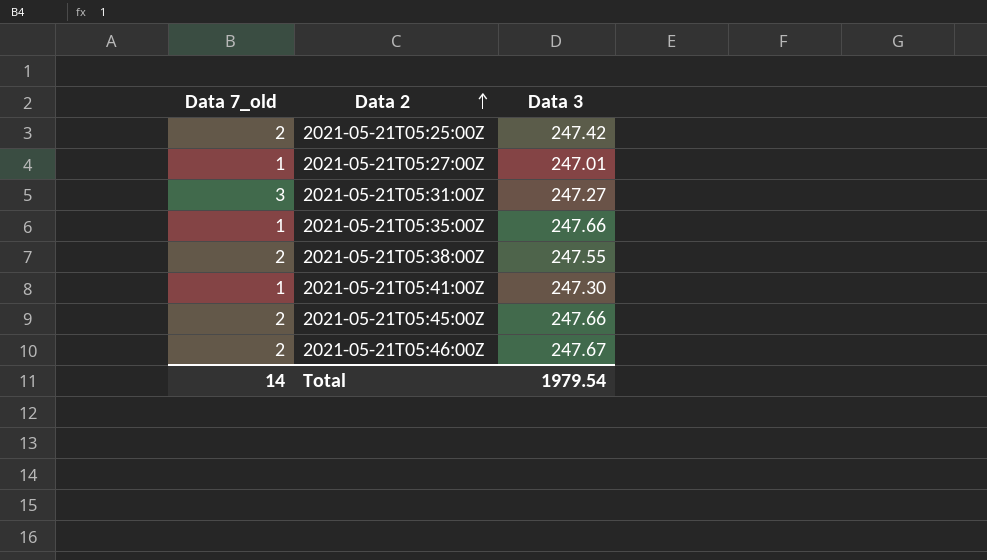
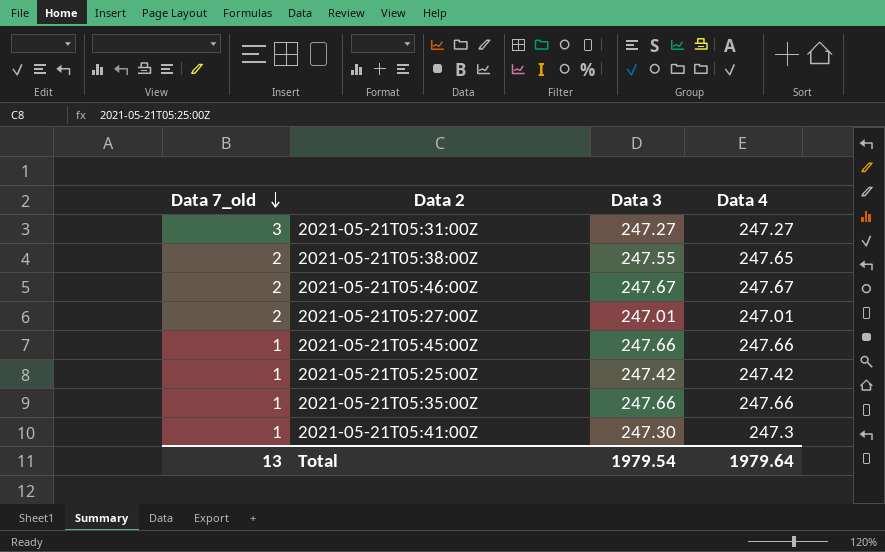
row order: Data 2 ascending -> Data 7_old descending
column Data 4 | position: none -> 4
2021-05-21T05:27:00Z | Data 7_old: 1 -> 2
2021-05-21T05:45:00Z | Data 7_old: 2 -> 1
2021-05-21T05:25:00Z | Data 7_old: 2 -> 1
Total | Data 7_old: 14 -> 13

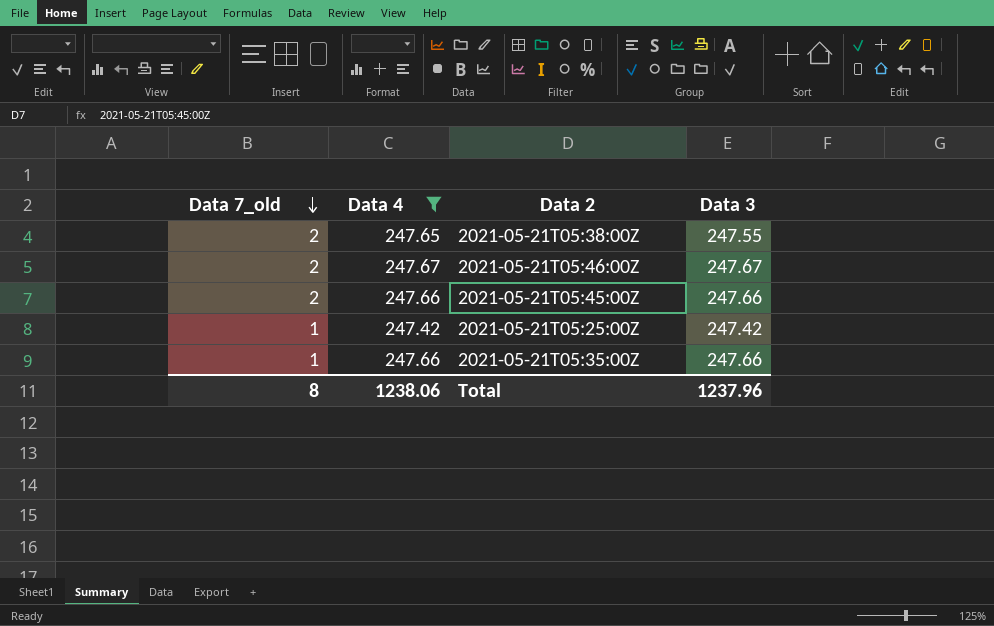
filter: none -> Data 4 >= 247.42
column Data 4 | position: 4 -> 2
2021-05-21T05:45:00Z | Data 7_old: 1 -> 2
Total | Data 7_old: 13 -> 8
Total | Data 4: 1979.64 -> 1238.06
Total | Data 3: 1979.54 -> 1237.96

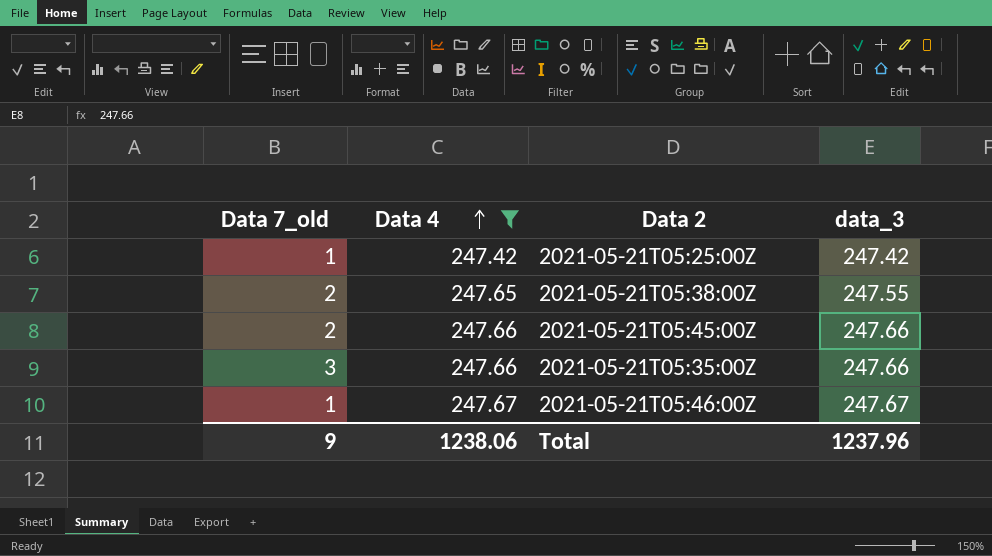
row order: Data 7_old descending -> Data 4 ascending
column name: Data 3 -> data_3
2021-05-21T05:35:00Z | Data 7_old: 1 -> 3
2021-05-21T05:46:00Z | Data 7_old: 2 -> 1
Total | Data 7_old: 8 -> 9

